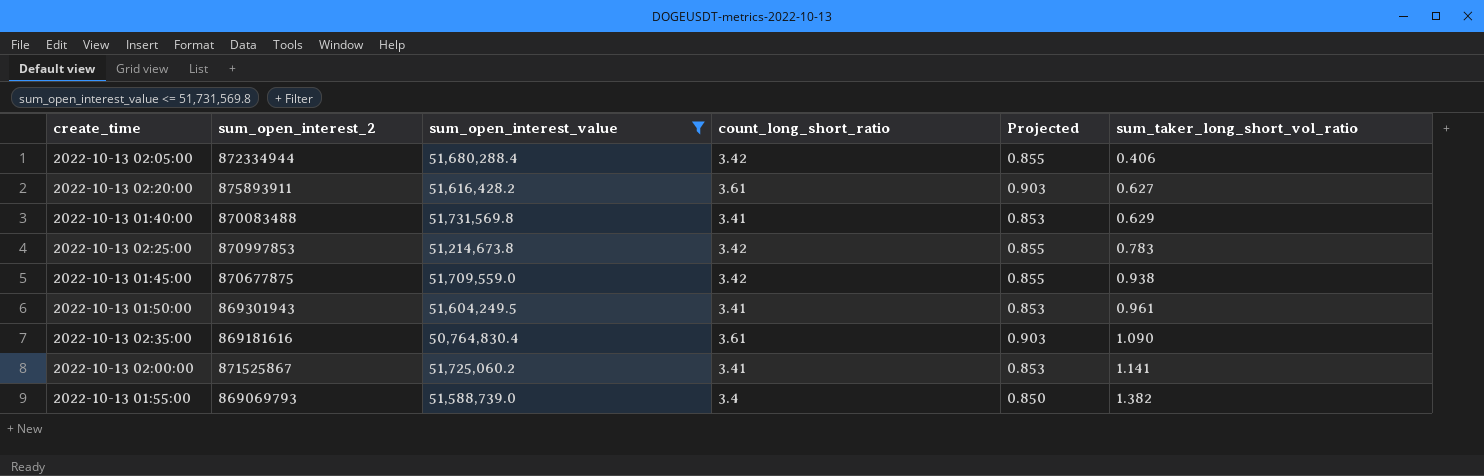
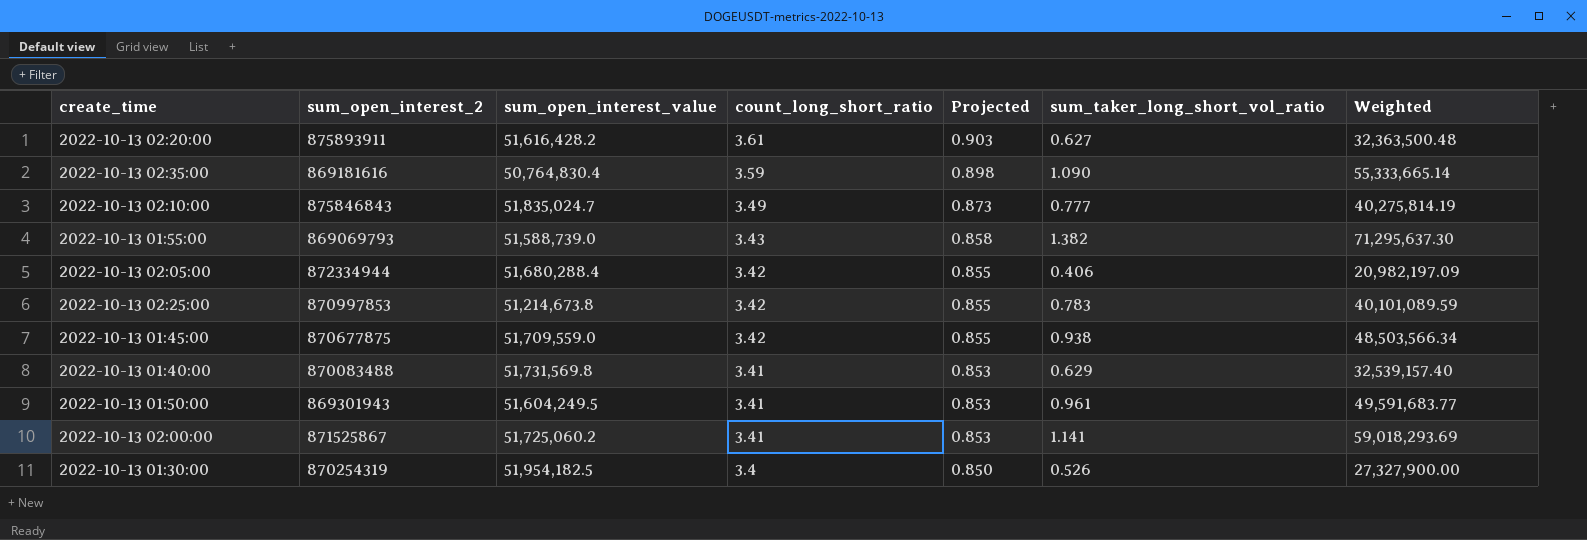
filter: sum_open_interest_value <= 51,731,569.8 -> none
row order: sum_taker_long_short_vol_ratio ascending -> count_long_short_ratio descending
column Weighted | formula: none -> [sum_open_interest_value] * [sum_taker_long_short_vol_ratio]
2022-10-13 02:35:00 | count_long_short_ratio: 3.61 -> 3.59
2022-10-13 02:35:00 | Projected: 0.903 -> 0.898
2022-10-13 01:55:00 | count_long_short_ratio: 3.4 -> 3.43
2022-10-13 01:55:00 | Projected: 0.850 -> 0.858

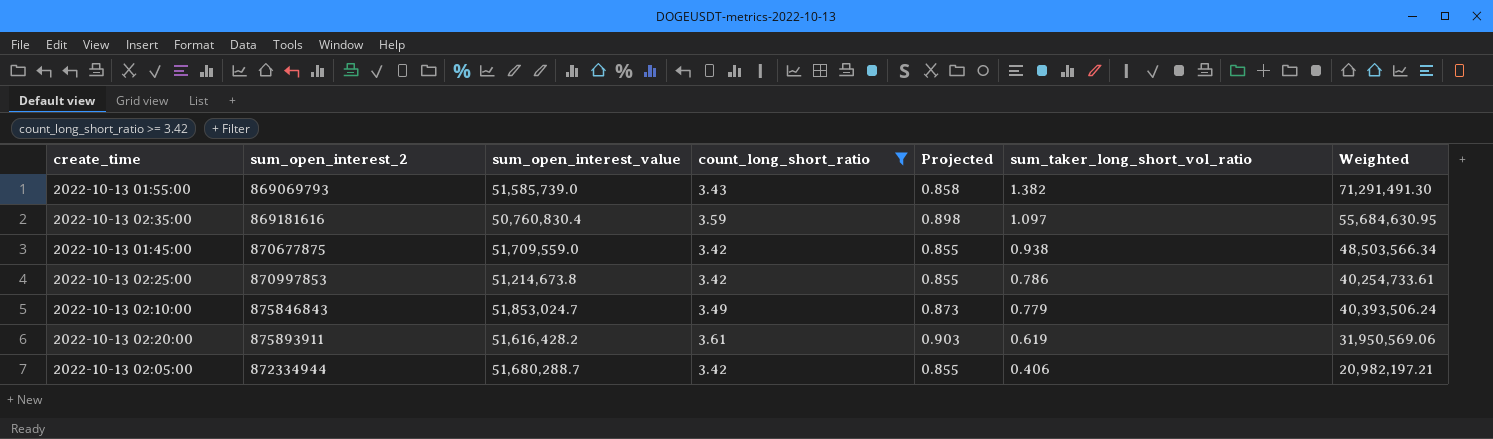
filter: none -> count_long_short_ratio >= 3.42
row order: count_long_short_ratio descending -> sum_taker_long_short_vol_ratio descending
2022-10-13 01:55:00 | sum_open_interest_value: 51,588,739.0 -> 51,585,739.0
2022-10-13 01:55:00 | Weighted: 71,295,637.30 -> 71,291,491.30
2022-10-13 02:35:00 | sum_open_interest_value: 50,764,830.4 -> 50,760,830.4
2022-10-13 02:35:00 | sum_taker_long_short_vol_ratio: 1.090 -> 1.097
2022-10-13 02:35:00 | Weighted: 55,333,665.14 -> 55,684,630.95
2022-10-13 02:25:00 | sum_taker_long_short_vol_ratio: 0.783 -> 0.786
2022-10-13 02:25:00 | Weighted: 40,101,089.59 -> 40,254,733.61
2022-10-13 02:10:00 | sum_open_interest_value: 51,835,024.7 -> 51,853,024.7
2022-10-13 02:10:00 | sum_taker_long_short_vol_ratio: 0.777 -> 0.779
2022-10-13 02:10:00 | Weighted: 40,275,814.19 -> 40,393,506.24
2022-10-13 02:20:00 | sum_taker_long_short_vol_ratio: 0.627 -> 0.619
2022-10-13 02:20:00 | Weighted: 32,363,500.48 -> 31,950,569.06
2022-10-13 02:05:00 | sum_open_interest_value: 51,680,288.4 -> 51,680,288.7
2022-10-13 02:05:00 | Weighted: 20,982,197.09 -> 20,982,197.21

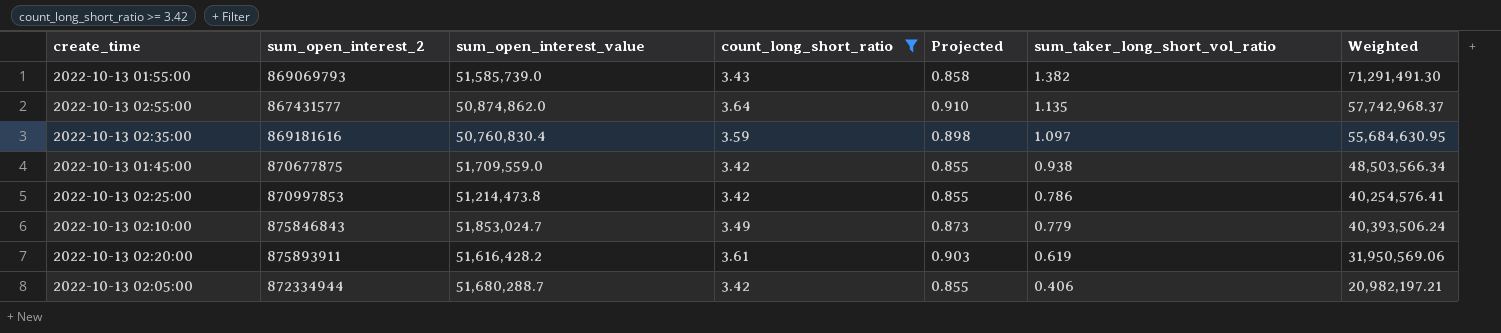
row 2022-10-13 02:55:00: none -> 867431577 | 50,874,862.0 | 3.64 | 0.910 | 1.135 | 57,742,968.37
2022-10-13 02:25:00 | sum_open_interest_value: 51,214,673.8 -> 51,214,473.8
2022-10-13 02:25:00 | Weighted: 40,254,733.61 -> 40,254,576.41

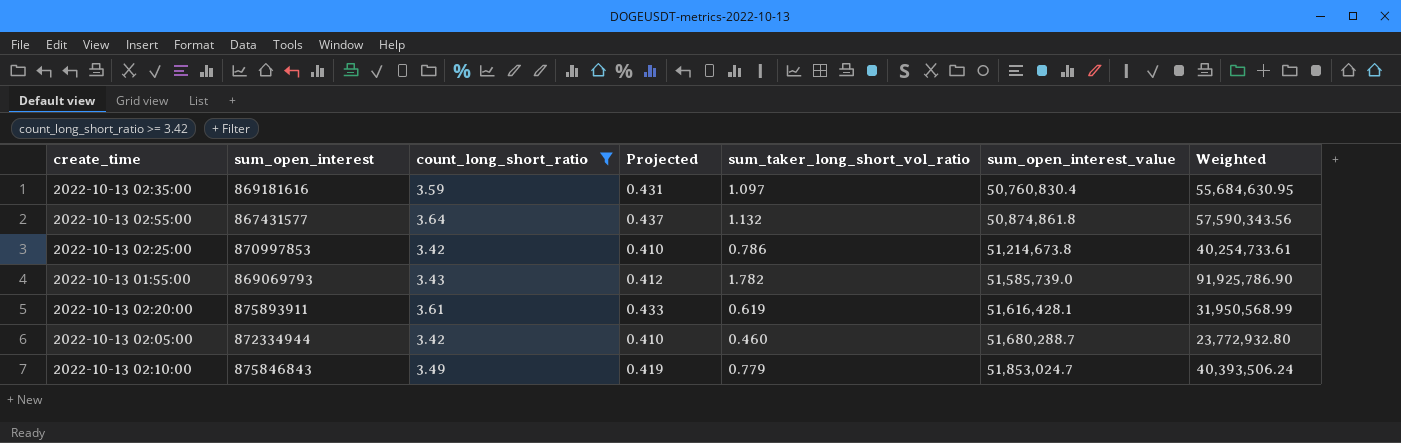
row order: sum_taker_long_short_vol_ratio descending -> sum_open_interest_value ascending
column name: sum_open_interest_2 -> sum_open_interest
column Projected | formula: [count_long_short_ratio] * 0.25 -> [count_long_short_ratio] * 0.12
column sum_open_interest_value | position: 3 -> 6
row 2022-10-13 01:45:00: 870677875 | 51,709,559.0 | 3.42 | 0.855 | 0.938 | 48,503,566.34 -> none
2022-10-13 02:55:00 | sum_taker_long_short_vol_ratio: 1.135 -> 1.132
2022-10-13 02:55:00 | sum_open_interest_value: 50,874,862.0 -> 50,874,861.8
2022-10-13 02:55:00 | Weighted: 57,742,968.37 -> 57,590,343.56
2022-10-13 02:25:00 | sum_open_interest_value: 51,214,473.8 -> 51,214,673.8
2022-10-13 02:25:00 | Weighted: 40,254,576.41 -> 40,254,733.61
2022-10-13 01:55:00 | sum_taker_long_short_vol_ratio: 1.382 -> 1.782
2022-10-13 01:55:00 | Weighted: 71,291,491.30 -> 91,925,786.90
2022-10-13 02:20:00 | sum_open_interest_value: 51,616,428.2 -> 51,616,428.1
2022-10-13 02:20:00 | Weighted: 31,950,569.06 -> 31,950,568.99
2022-10-13 02:05:00 | sum_taker_long_short_vol_ratio: 0.406 -> 0.460
2022-10-13 02:05:00 | Weighted: 20,982,197.21 -> 23,772,932.80

